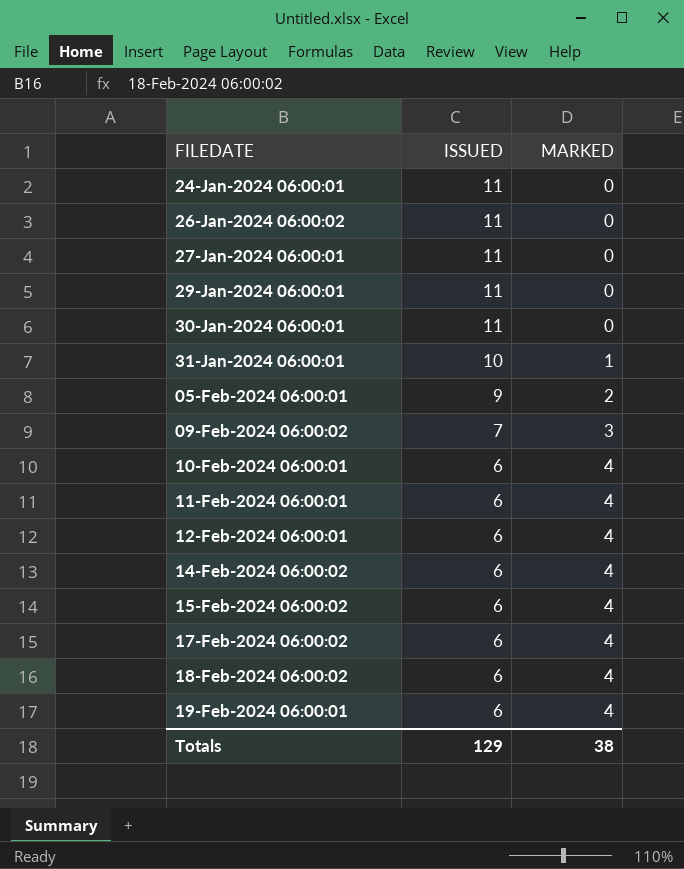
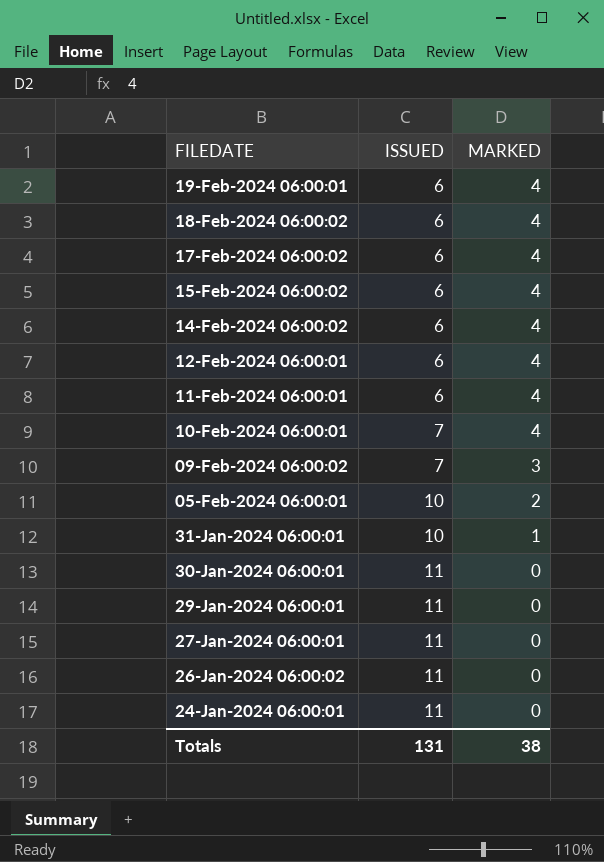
row order: FILEDATE ascending -> FILEDATE descending
10-Feb-2024 06:00:01 | ISSUED: 6 -> 7
05-Feb-2024 06:00:01 | ISSUED: 9 -> 10
Totals | ISSUED: 129 -> 131

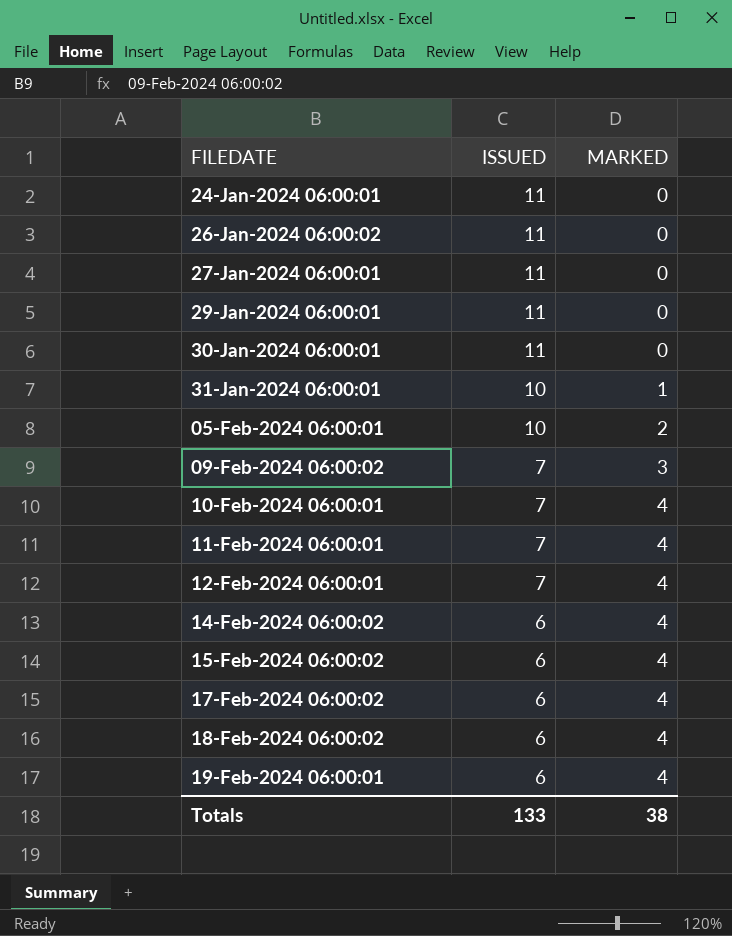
row order: FILEDATE descending -> FILEDATE ascending
11-Feb-2024 06:00:01 | ISSUED: 6 -> 7
12-Feb-2024 06:00:01 | ISSUED: 6 -> 7
Totals | ISSUED: 131 -> 133

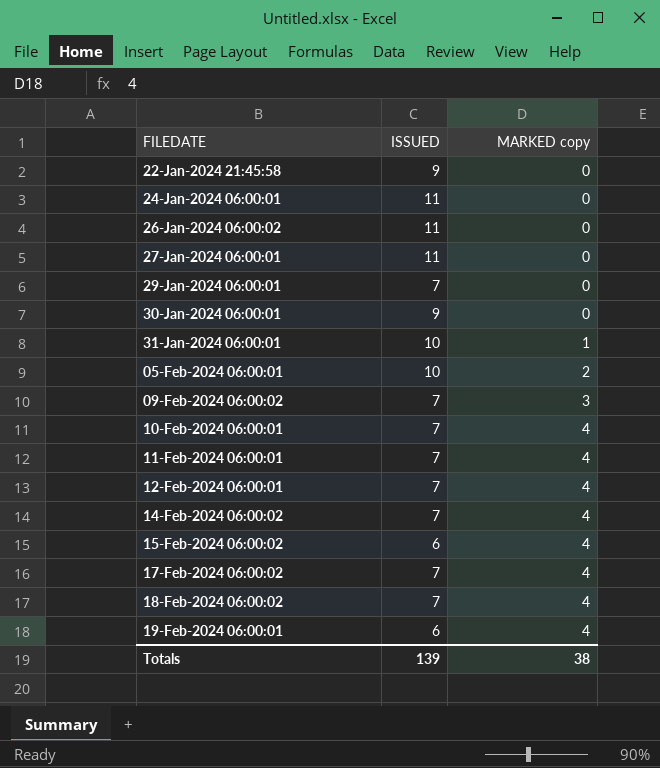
column name: MARKED -> MARKED copy
row 22-Jan-2024 21:45:58: none -> 9 | 0
29-Jan-2024 06:00:01 | ISSUED: 11 -> 7
30-Jan-2024 06:00:01 | ISSUED: 11 -> 9
14-Feb-2024 06:00:02 | ISSUED: 6 -> 7
17-Feb-2024 06:00:02 | ISSUED: 6 -> 7
18-Feb-2024 06:00:02 | ISSUED: 6 -> 7
Totals | ISSUED: 133 -> 139

